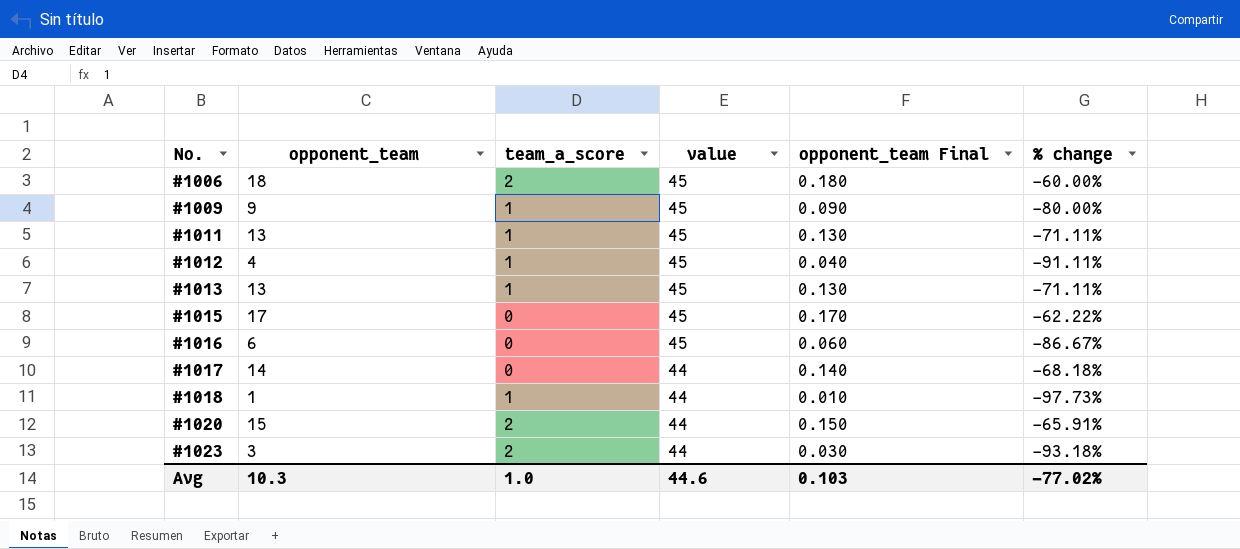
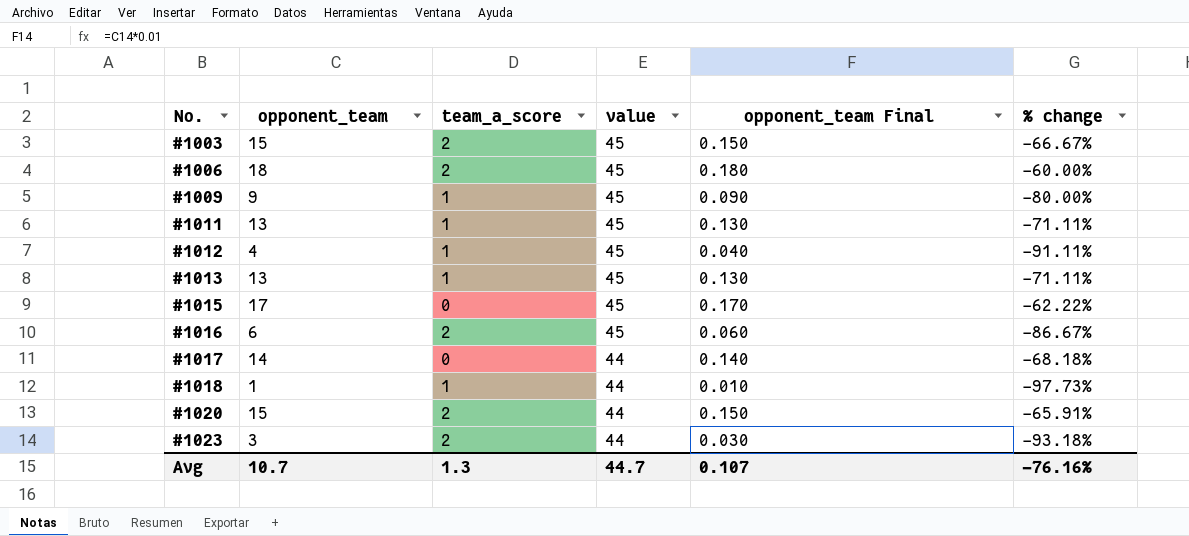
row #1003: none -> 15 | 2 | 45 | 0.150 | -66.67%
#1016 | team_a_score: 0 -> 2
Avg | opponent_team: 10.3 -> 10.7
Avg | team_a_score: 1.0 -> 1.3
Avg | value: 44.6 -> 44.7
Avg | opponent_team Final: 0.103 -> 0.107
Avg | % change: -77.02% -> -76.16%

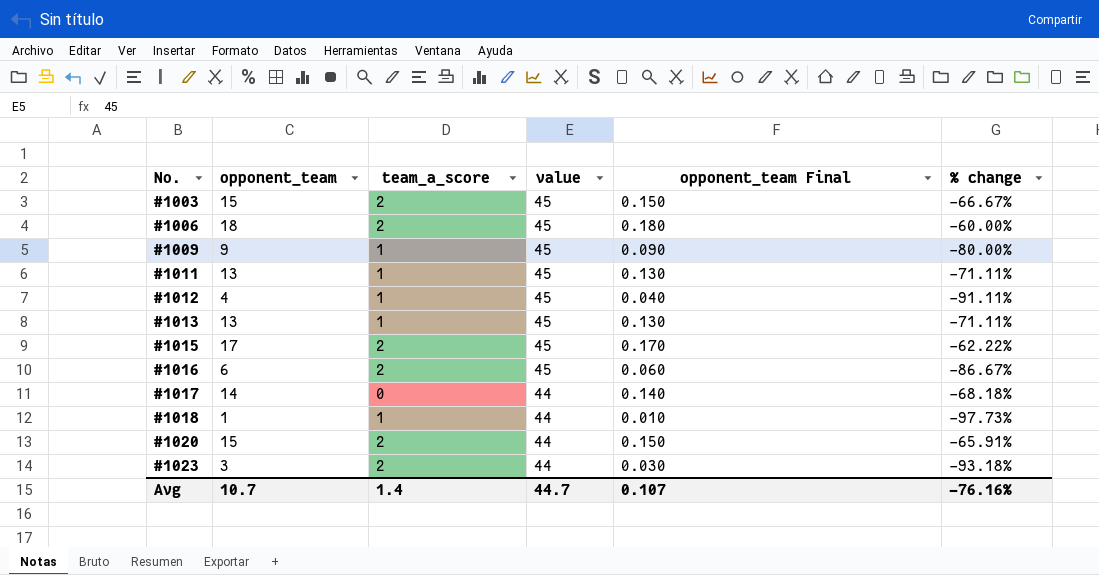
#1015 | team_a_score: 0 -> 2
Avg | team_a_score: 1.3 -> 1.4

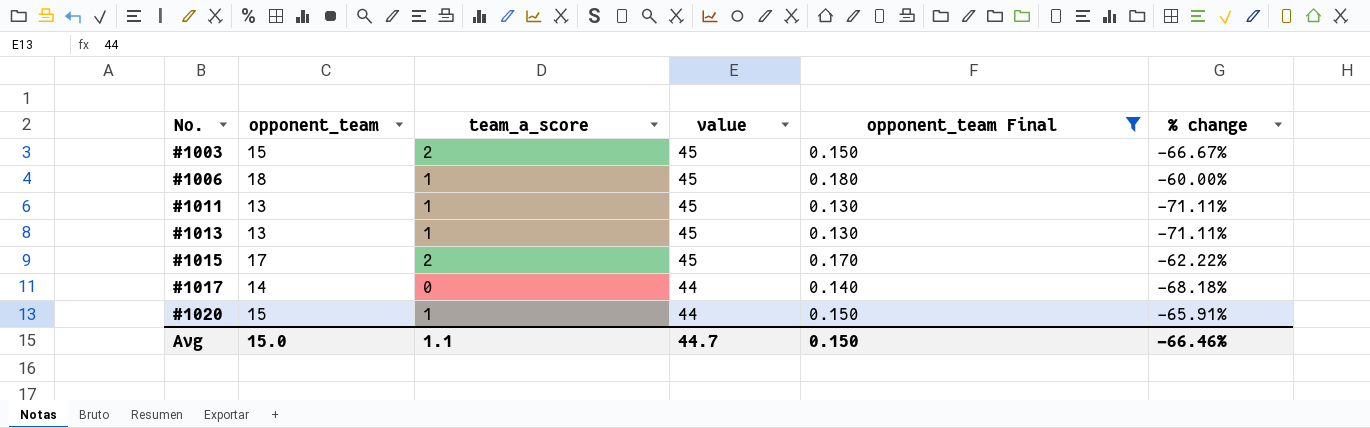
filter: none -> opponent_team Final >= 0.130
#1006 | team_a_score: 2 -> 1
#1020 | team_a_score: 2 -> 1
Avg | opponent_team: 10.7 -> 15.0
Avg | team_a_score: 1.4 -> 1.1
Avg | opponent_team Final: 0.107 -> 0.150
Avg | % change: -76.16% -> -66.46%

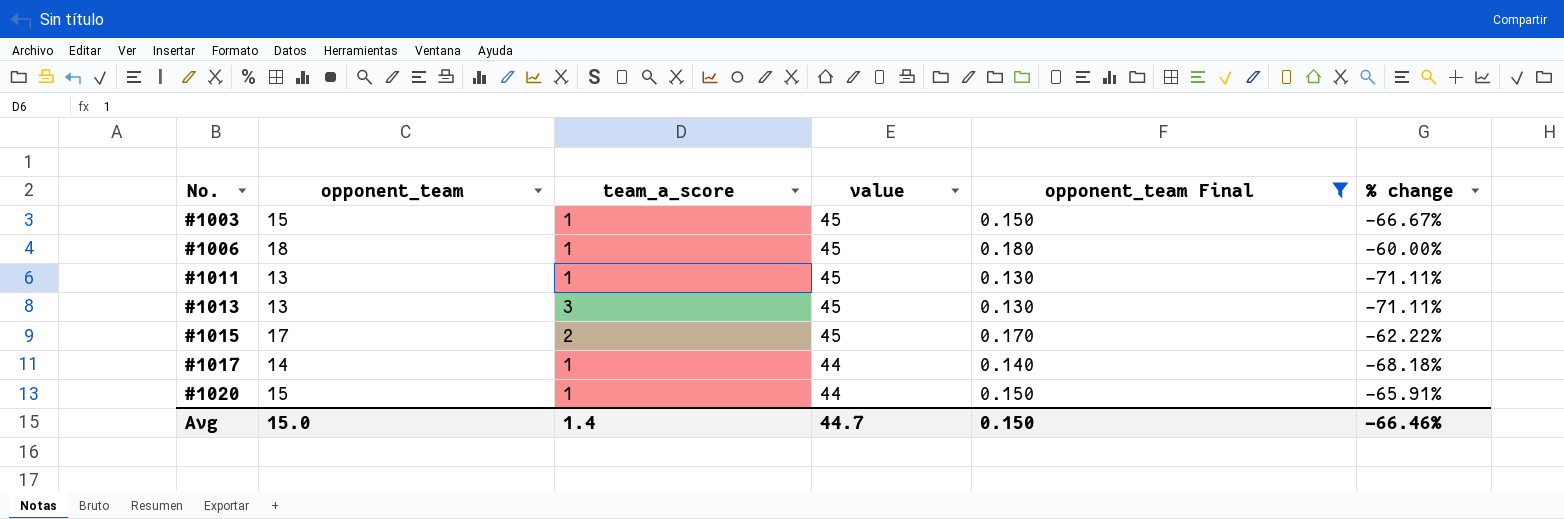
#1003 | team_a_score: 2 -> 1
#1013 | team_a_score: 1 -> 3
#1017 | team_a_score: 0 -> 1
Avg | team_a_score: 1.1 -> 1.4

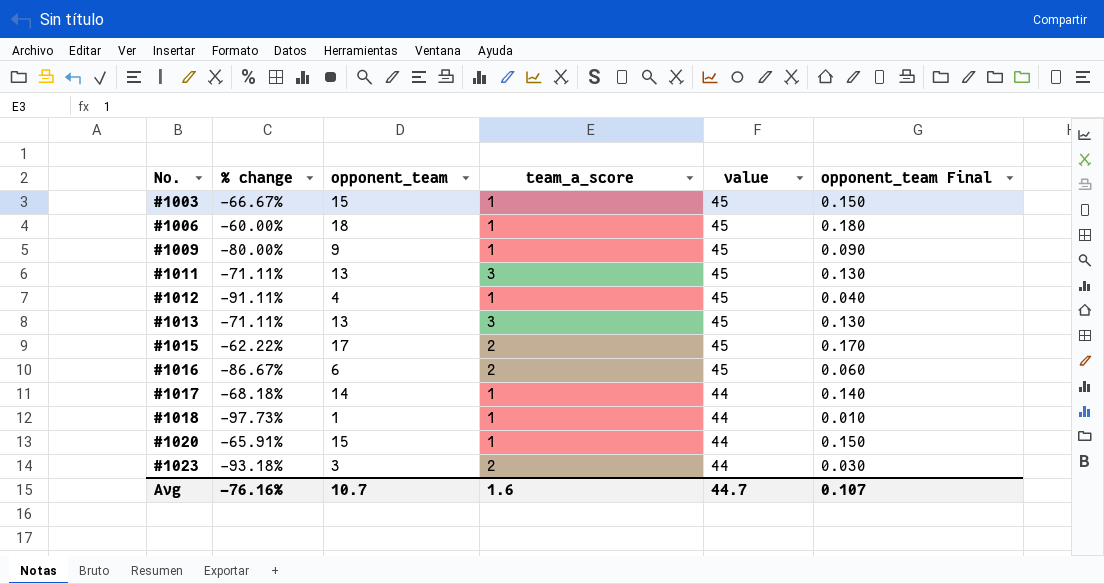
filter: opponent_team Final >= 0.130 -> none
column % change | position: 6 -> 2
#1011 | team_a_score: 1 -> 3
Avg | % change: -66.46% -> -76.16%
Avg | opponent_team: 15.0 -> 10.7
Avg | team_a_score: 1.4 -> 1.6
Avg | opponent_team Final: 0.150 -> 0.107

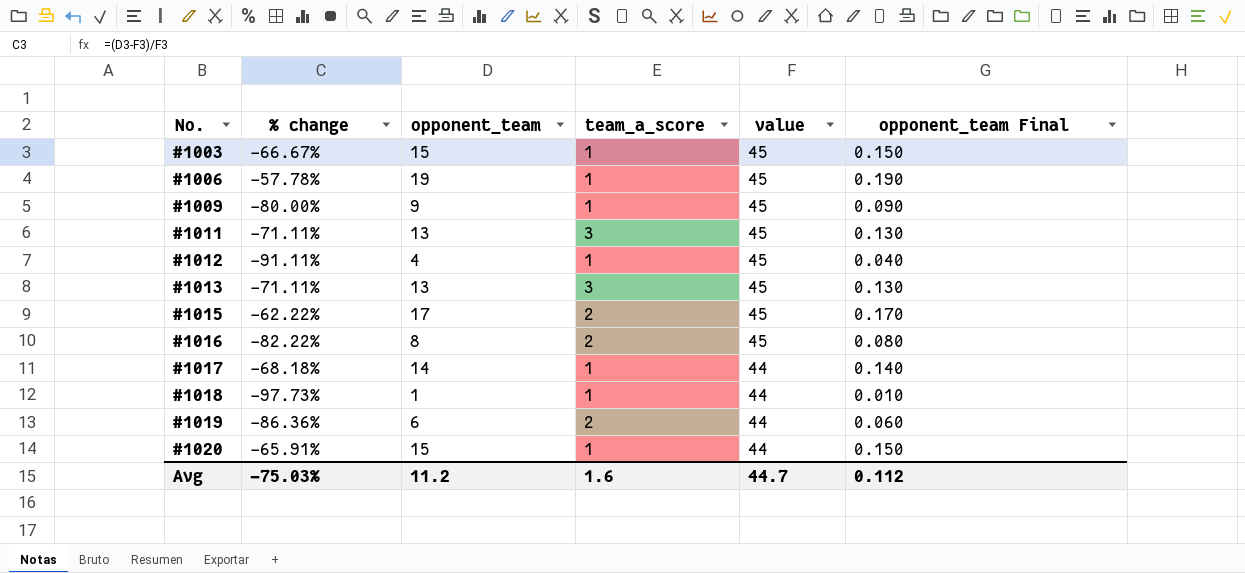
row #1023: -93.18% | 3 | 2 | 44 | 0.030 -> none
#1006 | % change: -60.00% -> -57.78%
#1006 | opponent_team: 18 -> 19
#1006 | opponent_team Final: 0.180 -> 0.190
#1016 | % change: -86.67% -> -82.22%
#1016 | opponent_team: 6 -> 8
#1016 | opponent_team Final: 0.060 -> 0.080
row #1019: none -> -86.36% | 6 | 2 | 44 | 0.060
Avg | % change: -76.16% -> -75.03%
Avg | opponent_team: 10.7 -> 11.2
Avg | opponent_team Final: 0.107 -> 0.112

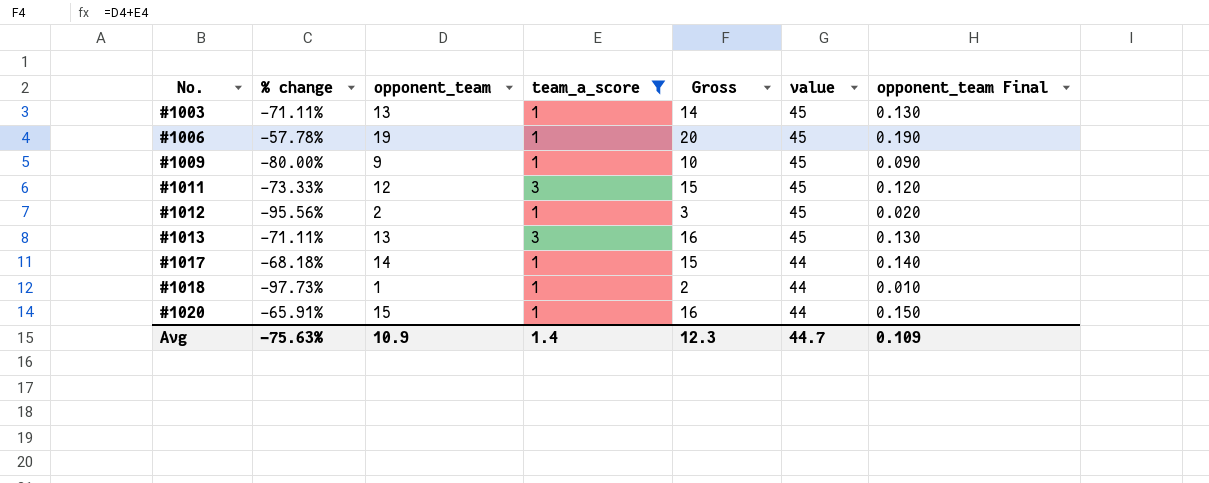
filter: none -> team_a_score != 2
column Gross | formula: none -> [opponent_team] + [team_a_score]
#1003 | % change: -66.67% -> -71.11%
#1003 | opponent_team: 15 -> 13
#1003 | opponent_team Final: 0.150 -> 0.130
#1011 | % change: -71.11% -> -73.33%
#1011 | opponent_team: 13 -> 12
#1011 | opponent_team Final: 0.130 -> 0.120
#1012 | % change: -91.11% -> -95.56%
#1012 | opponent_team: 4 -> 2
#1012 | opponent_team Final: 0.040 -> 0.020
Avg | % change: -75.03% -> -75.63%
Avg | opponent_team: 11.2 -> 10.9
Avg | team_a_score: 1.6 -> 1.4
Avg | opponent_team Final: 0.112 -> 0.109

